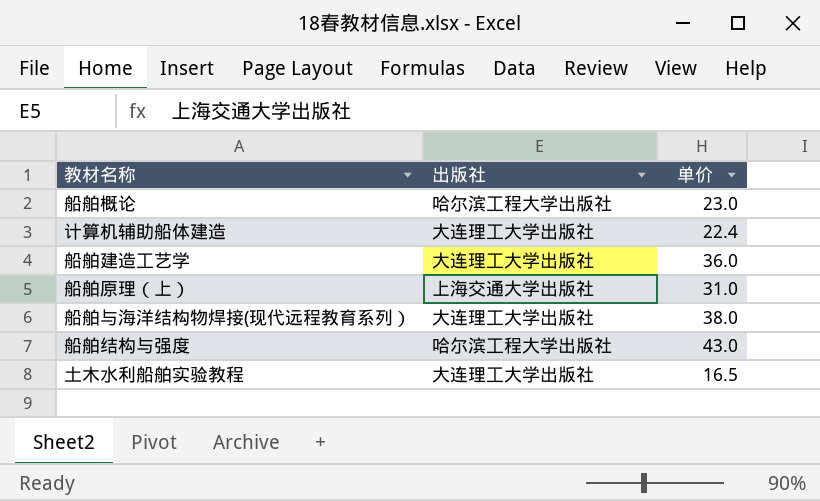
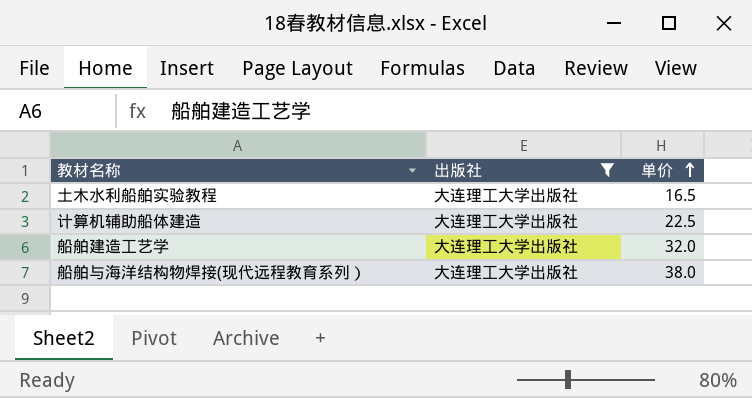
filter: none -> 出版社 = 大连理工大学出版社
row order: none -> 单价 ascending
计算机辅助船体建造 | 单价: 22.4 -> 22.5
船舶建造工艺学 | 单价: 36.0 -> 32.0

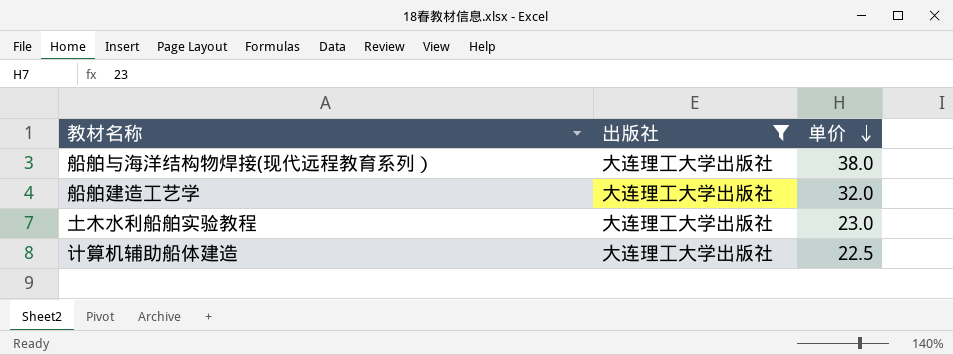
row order: 单价 ascending -> 单价 descending
土木水利船舶实验教程 | 单价: 16.5 -> 23.0

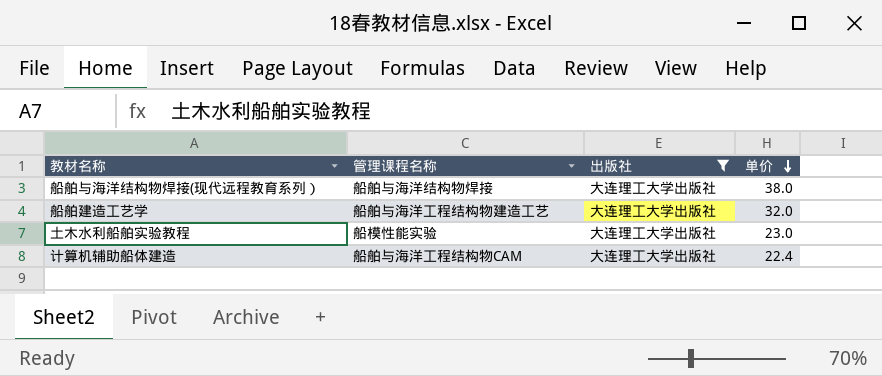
column 管理课程名称 | position: none -> 2
计算机辅助船体建造 | 单价: 22.5 -> 22.4

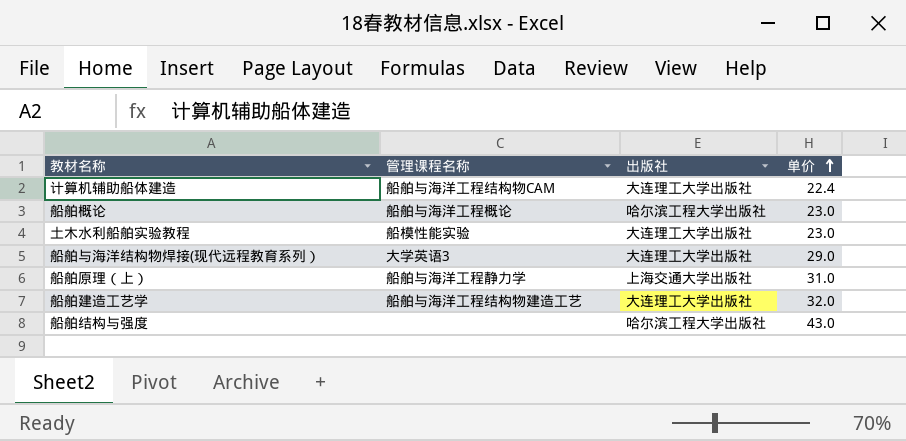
filter: 出版社 = 大连理工大学出版社 -> none
row order: 单价 descending -> 单价 ascending
船舶与海洋结构物焊接(现代远程教育系列） | 管理课程名称: 船舶与海洋结构物焊接 -> 大学英语3
船舶与海洋结构物焊接(现代远程教育系列） | 单价: 38.0 -> 29.0

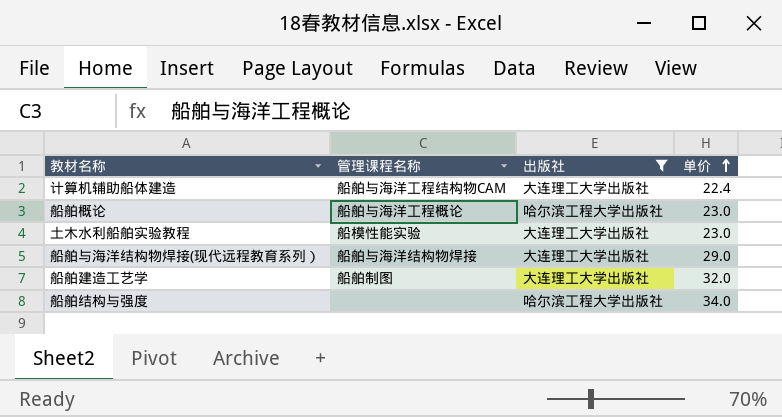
filter: none -> 出版社 != 上海交通大学出版社
船舶与海洋结构物焊接(现代远程教育系列） | 管理课程名称: 大学英语3 -> 船舶与海洋结构物焊接
船舶建造工艺学 | 管理课程名称: 船舶与海洋工程结构物建造工艺 -> 船舶制图
船舶结构与强度 | 单价: 43.0 -> 34.0

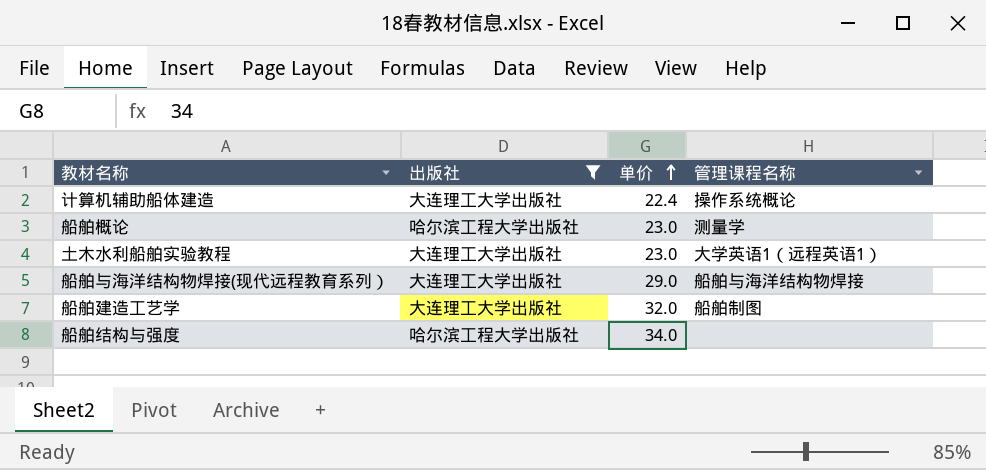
column 管理课程名称 | position: 2 -> 4
计算机辅助船体建造 | 管理课程名称: 船舶与海洋工程结构物CAM -> 操作系统概论
船舶概论 | 管理课程名称: 船舶与海洋工程概论 -> 测量学
土木水利船舶实验教程 | 管理课程名称: 船模性能实验 -> 大学英语1（远程英语1）

